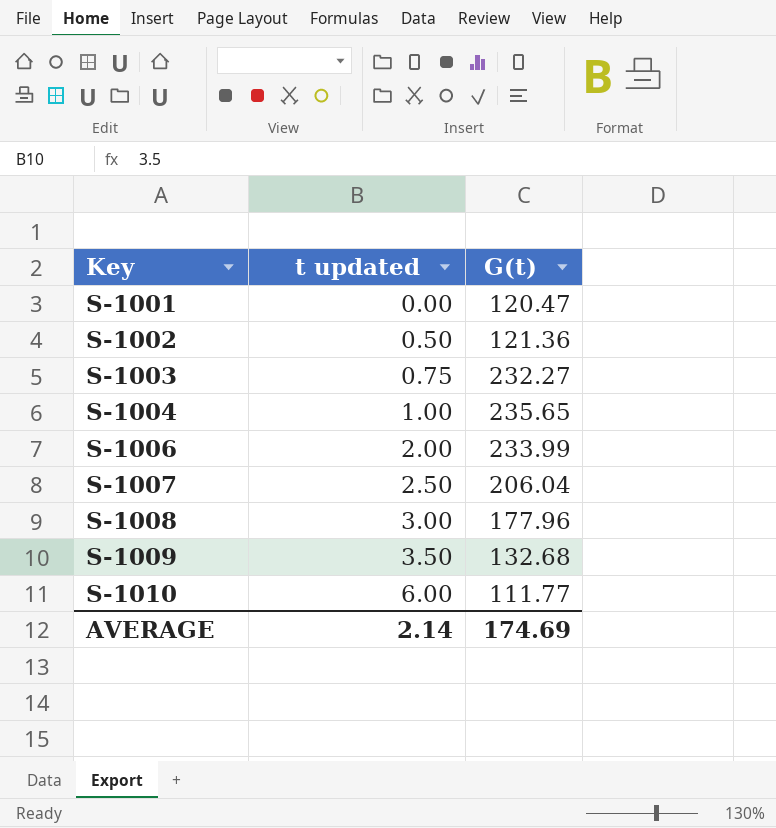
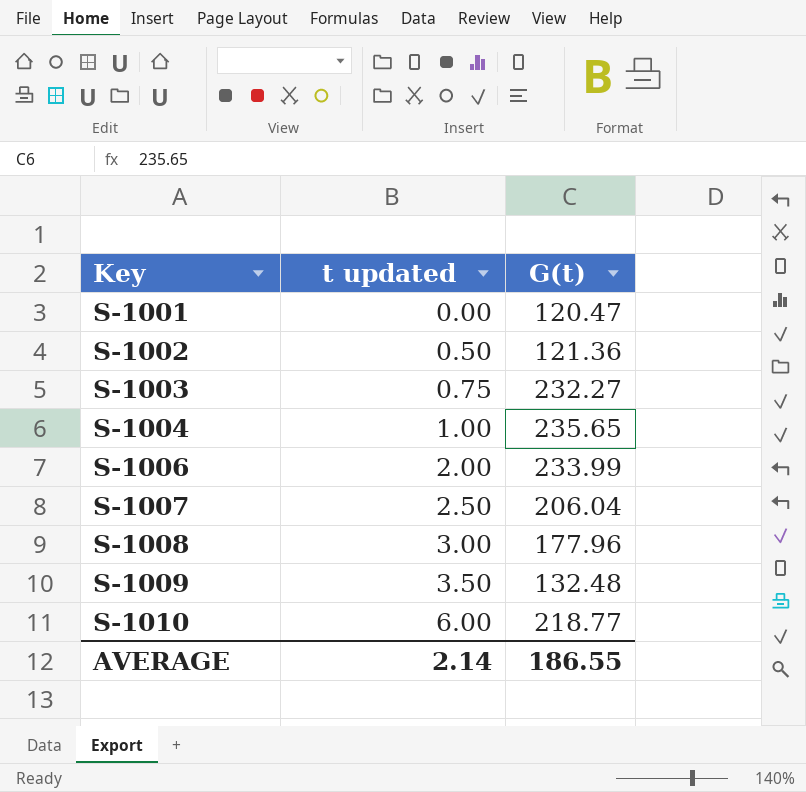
S-1009 | G(t): 132.68 -> 132.48
S-1010 | G(t): 111.77 -> 218.77
AVERAGE | G(t): 174.69 -> 186.55

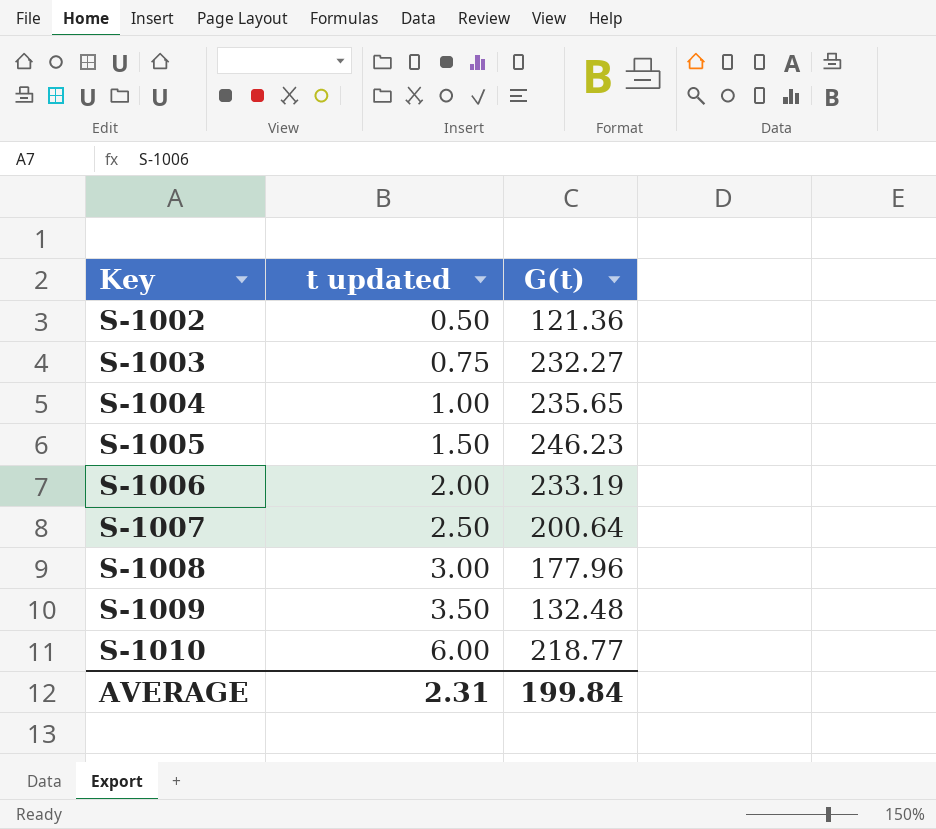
row S-1001: 0.00 | 120.47 -> none
row S-1005: none -> 1.50 | 246.23
S-1006 | G(t): 233.99 -> 233.19
S-1007 | G(t): 206.04 -> 200.64
AVERAGE | t updated: 2.14 -> 2.31
AVERAGE | G(t): 186.55 -> 199.84

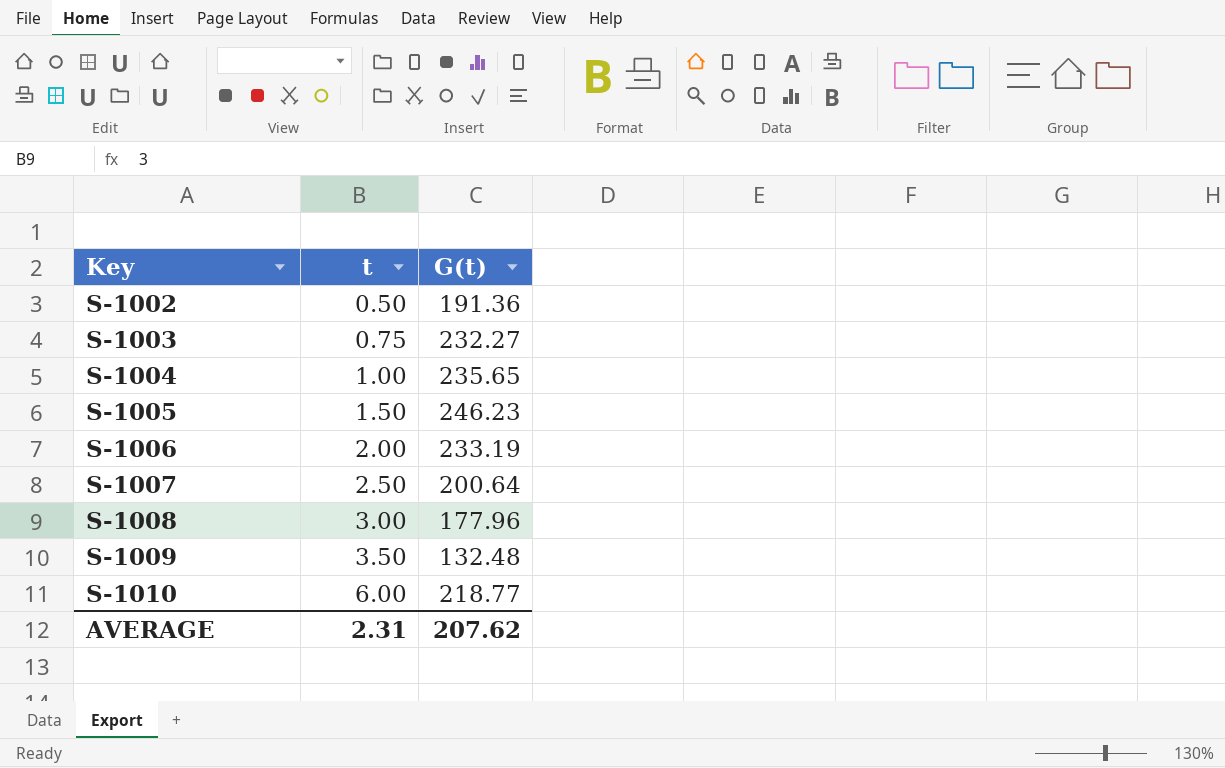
column name: t updated -> t
S-1002 | G(t): 121.36 -> 191.36
AVERAGE | G(t): 199.84 -> 207.62

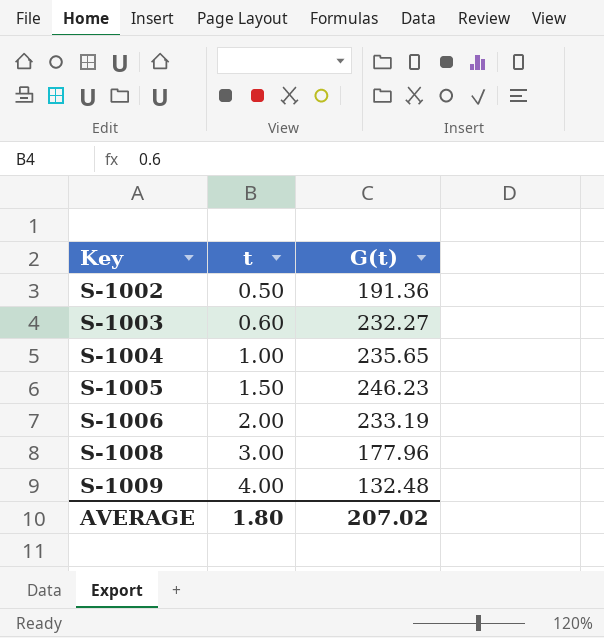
row S-1007: 2.50 | 200.64 -> none
row S-1010: 6.00 | 218.77 -> none
S-1003 | t: 0.75 -> 0.60
S-1009 | t: 3.50 -> 4.00
AVERAGE | t: 2.31 -> 1.80
AVERAGE | G(t): 207.62 -> 207.02

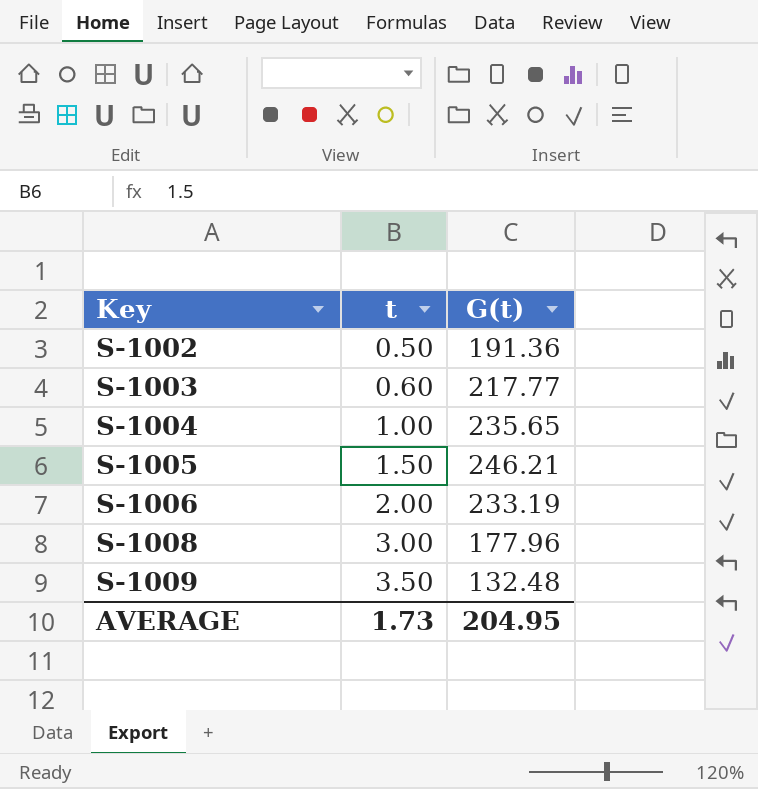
S-1003 | G(t): 232.27 -> 217.77
S-1005 | G(t): 246.23 -> 246.21
S-1009 | t: 4.00 -> 3.50
AVERAGE | t: 1.80 -> 1.73
AVERAGE | G(t): 207.02 -> 204.95

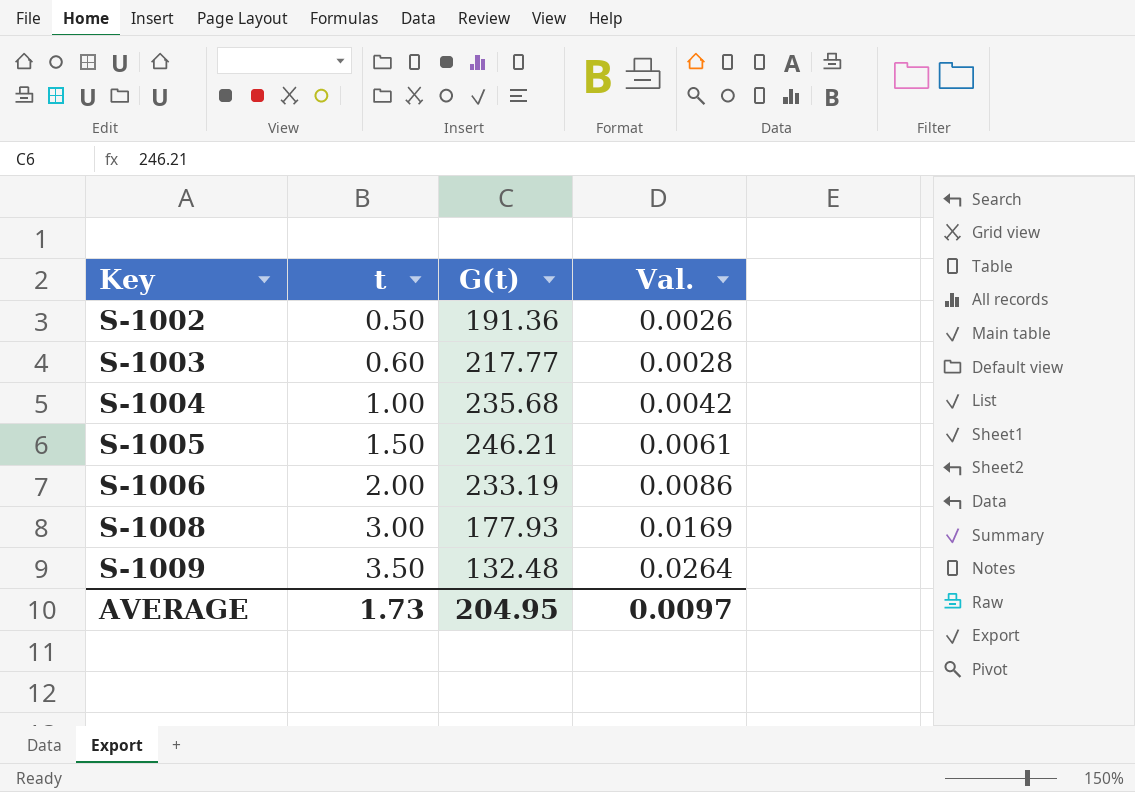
column Val. | formula: none -> [t] / [G(t)]
S-1004 | G(t): 235.65 -> 235.68
S-1008 | G(t): 177.96 -> 177.93

